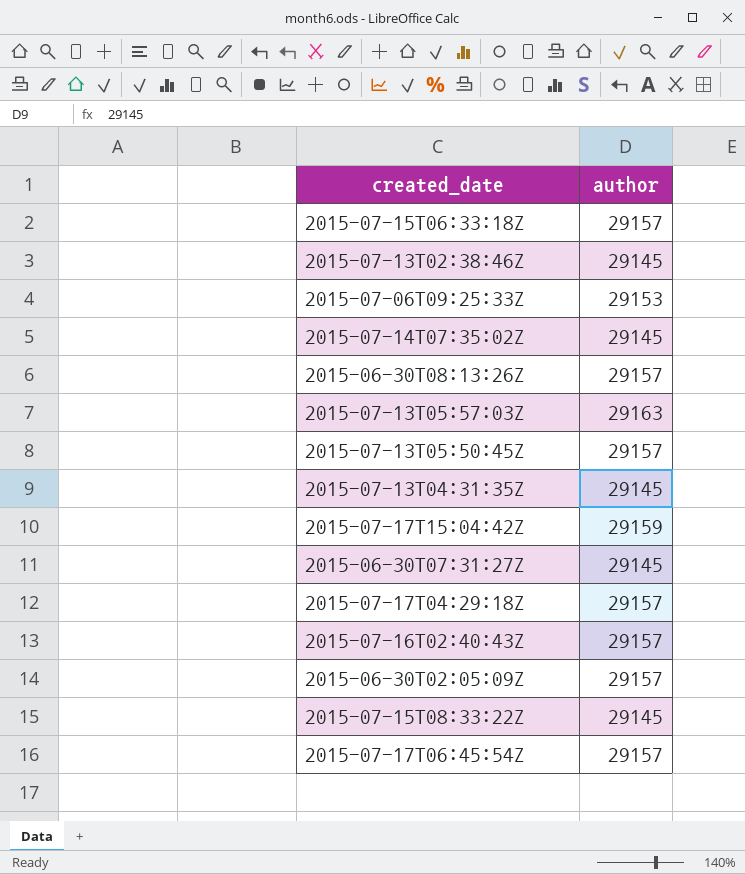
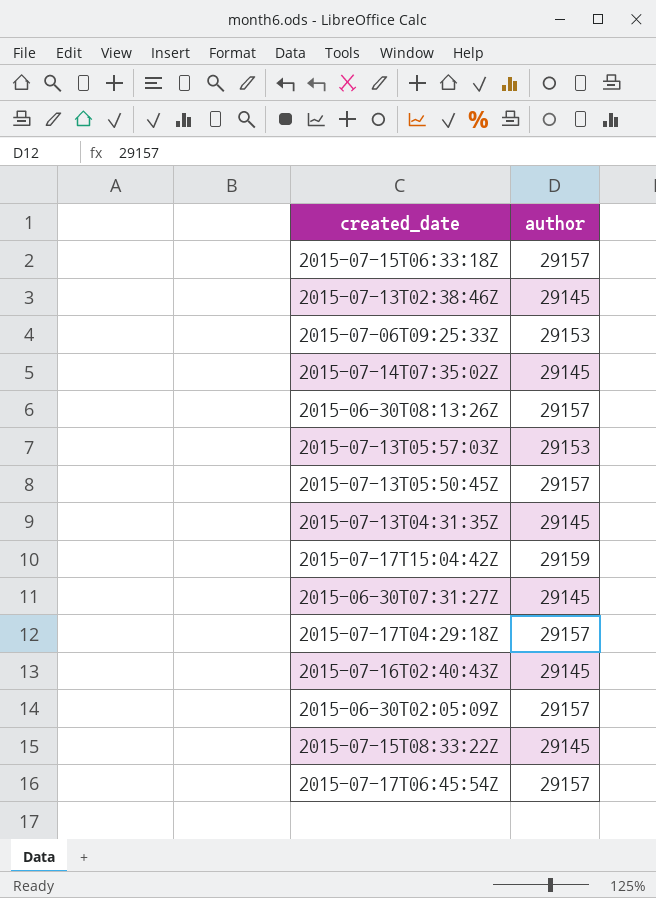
2015-07-13T05:57:03Z | author: 29163 -> 29153
2015-07-16T02:40:43Z | author: 29157 -> 29145

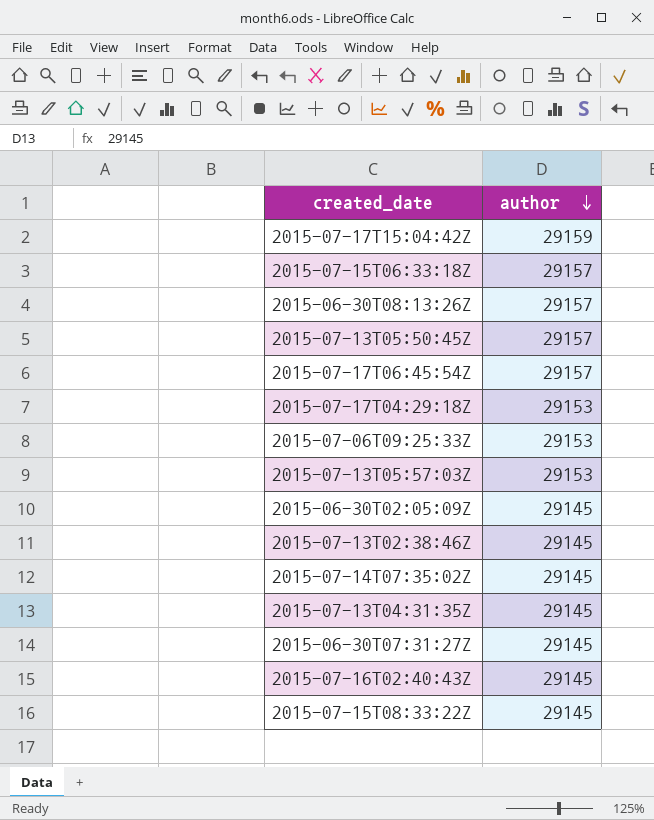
row order: none -> author descending
2015-07-17T04:29:18Z | author: 29157 -> 29153
2015-06-30T02:05:09Z | author: 29157 -> 29145

